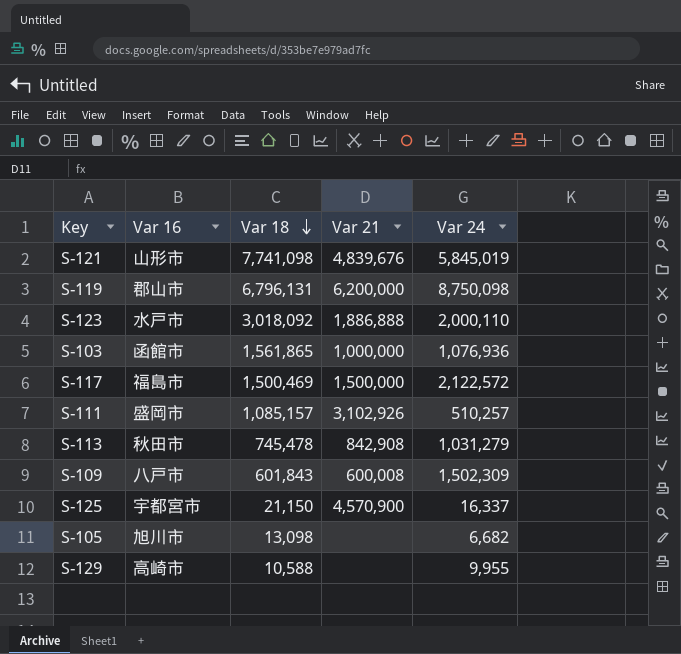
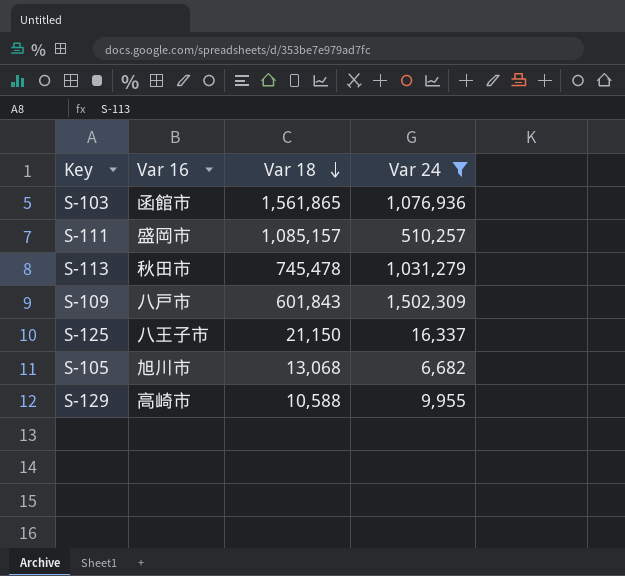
filter: none -> Var 24 <= 1,502,309
column Var 21 | position: 4 -> none
S-125 | Var 16: 宇都宮市 -> 八王子市
S-105 | Var 18: 13,098 -> 13,068

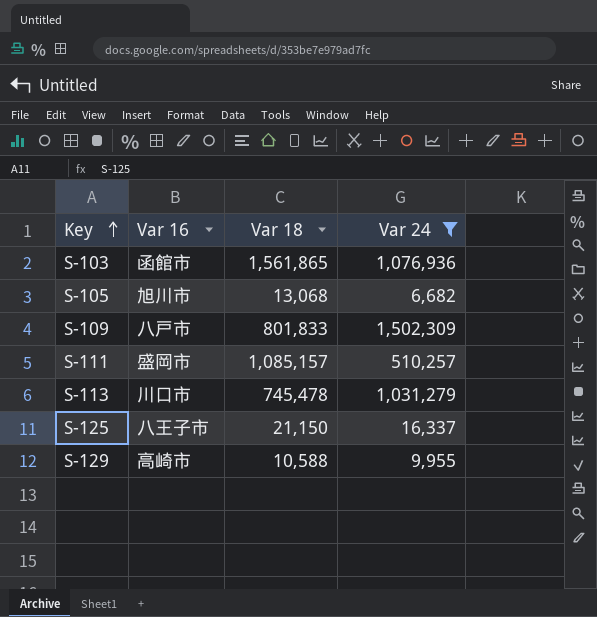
row order: Var 18 descending -> Key ascending
S-109 | Var 18: 601,843 -> 801,833
S-113 | Var 16: 秋田市 -> 川口市

